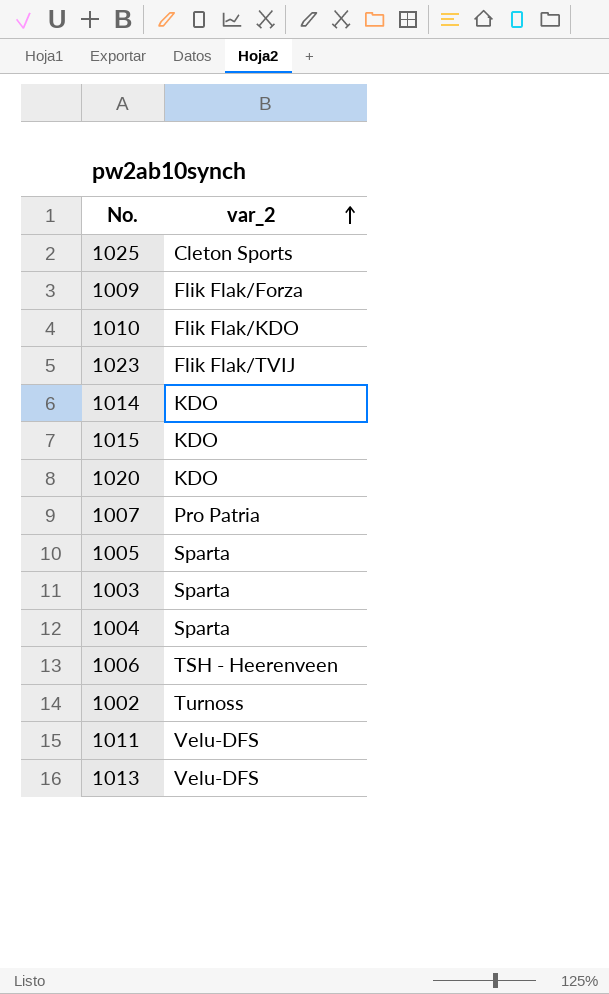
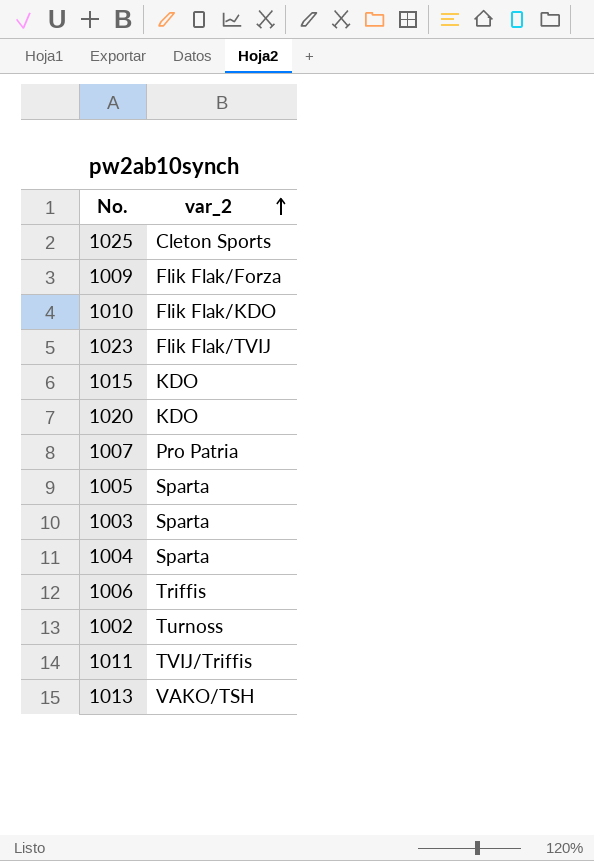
row 1014: KDO -> none
1006 | var_2: TSH - Heerenveen -> Triffis
1011 | var_2: Velu-DFS -> TVIJ/Triffis
1013 | var_2: Velu-DFS -> VAKO/TSH

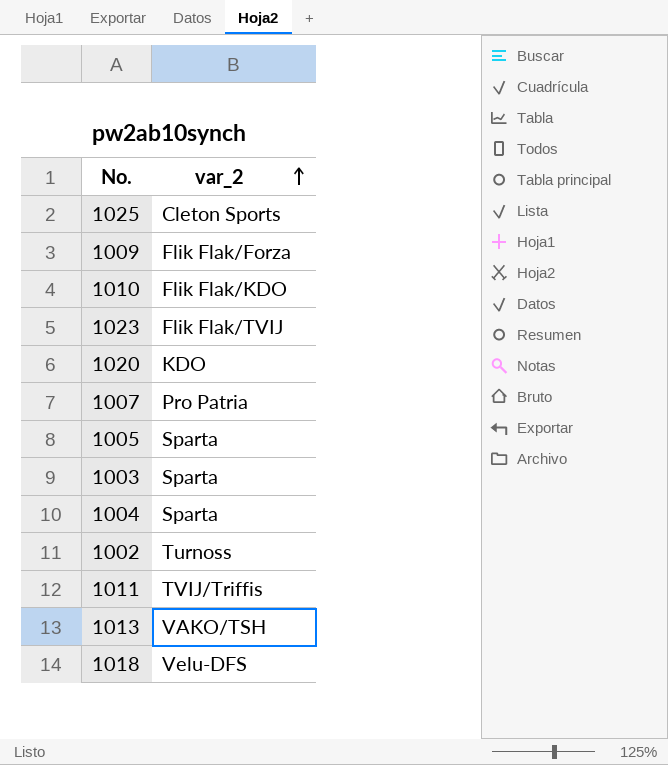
row 1015: KDO -> none
row 1006: Triffis -> none
row 1018: none -> Velu-DFS

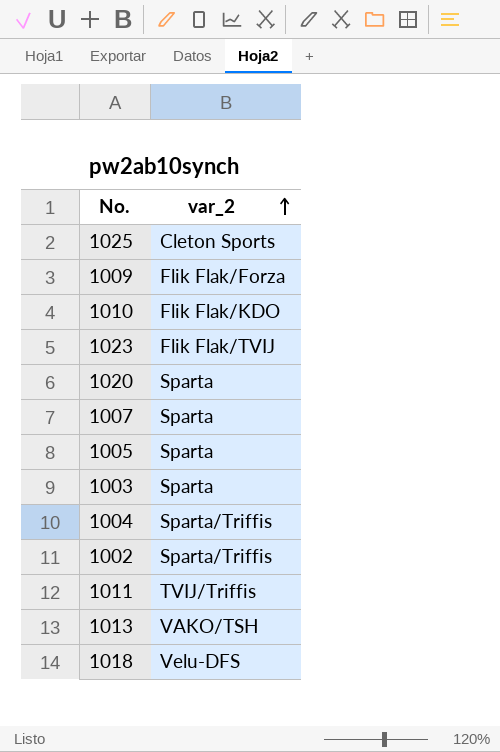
1020 | var_2: KDO -> Sparta
1007 | var_2: Pro Patria -> Sparta
1004 | var_2: Sparta -> Sparta/Triffis
1002 | var_2: Turnoss -> Sparta/Triffis

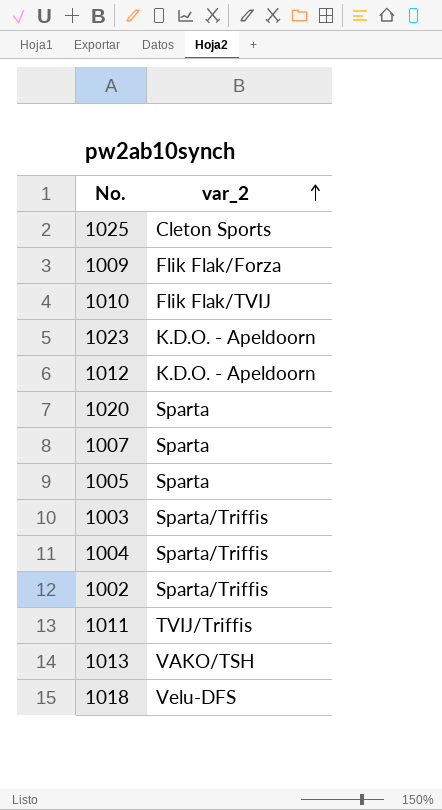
1010 | var_2: Flik Flak/KDO -> Flik Flak/TVIJ
1023 | var_2: Flik Flak/TVIJ -> K.D.O. - Apeldoorn
row 1012: none -> K.D.O. - Apeldoorn
1003 | var_2: Sparta -> Sparta/Triffis

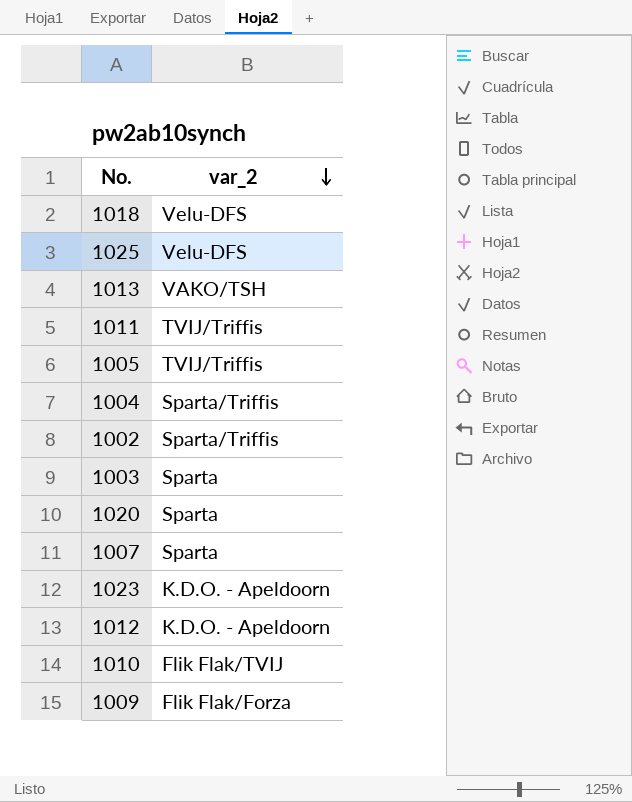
row order: var_2 ascending -> var_2 descending
1025 | var_2: Cleton Sports -> Velu-DFS
1005 | var_2: Sparta -> TVIJ/Triffis
1003 | var_2: Sparta/Triffis -> Sparta

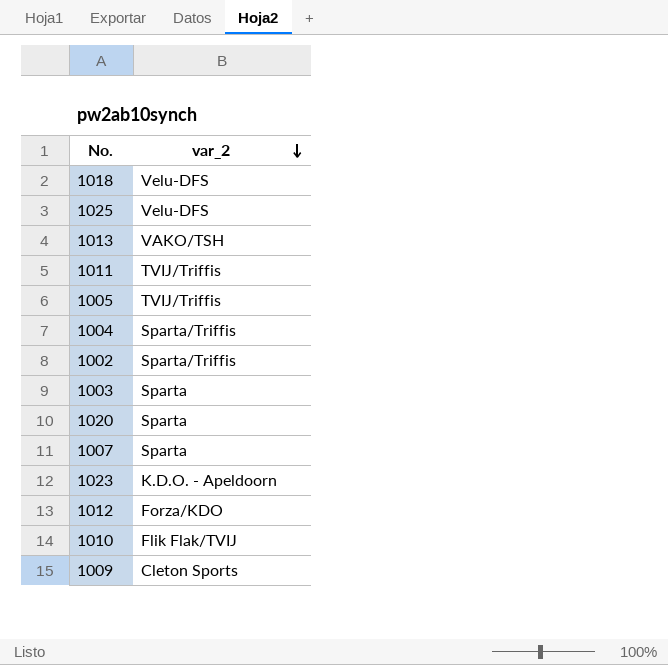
1012 | var_2: K.D.O. - Apeldoorn -> Forza/KDO
1009 | var_2: Flik Flak/Forza -> Cleton Sports

